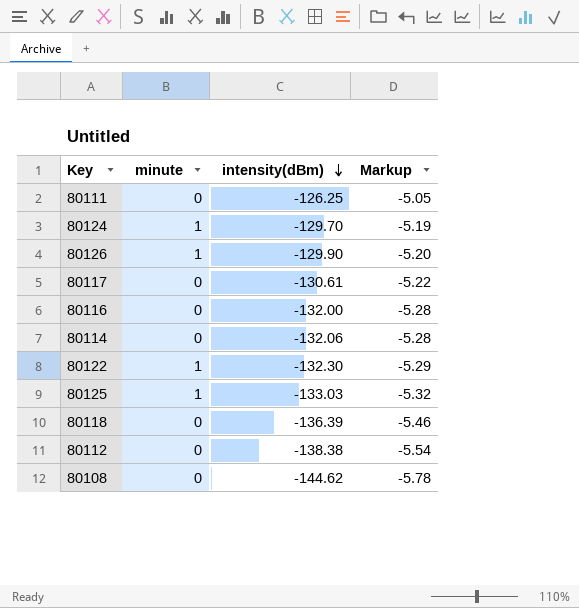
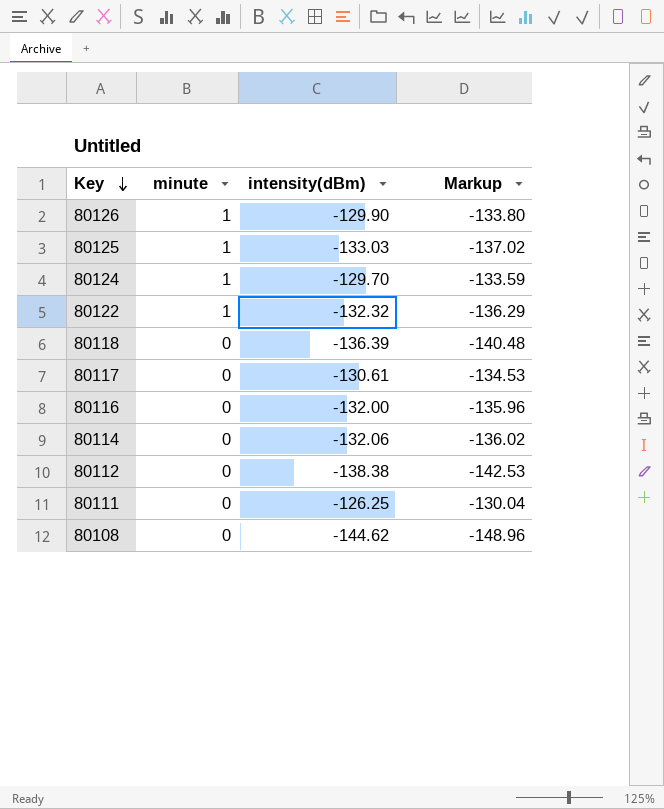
row order: intensity(dBm) descending -> Key descending
column Markup | formula: [intensity(dBm)] * 0.04 -> [intensity(dBm)] * 1.03
80122 | intensity(dBm): -132.30 -> -132.32

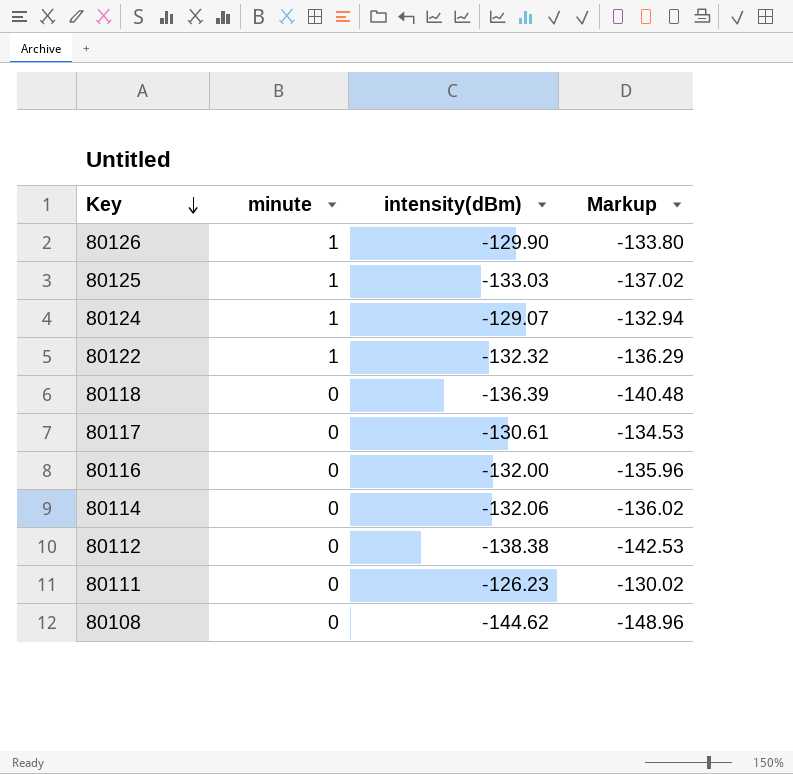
80124 | intensity(dBm): -129.70 -> -129.07
80124 | Markup: -133.59 -> -132.94
80111 | intensity(dBm): -126.25 -> -126.23
80111 | Markup: -130.04 -> -130.02

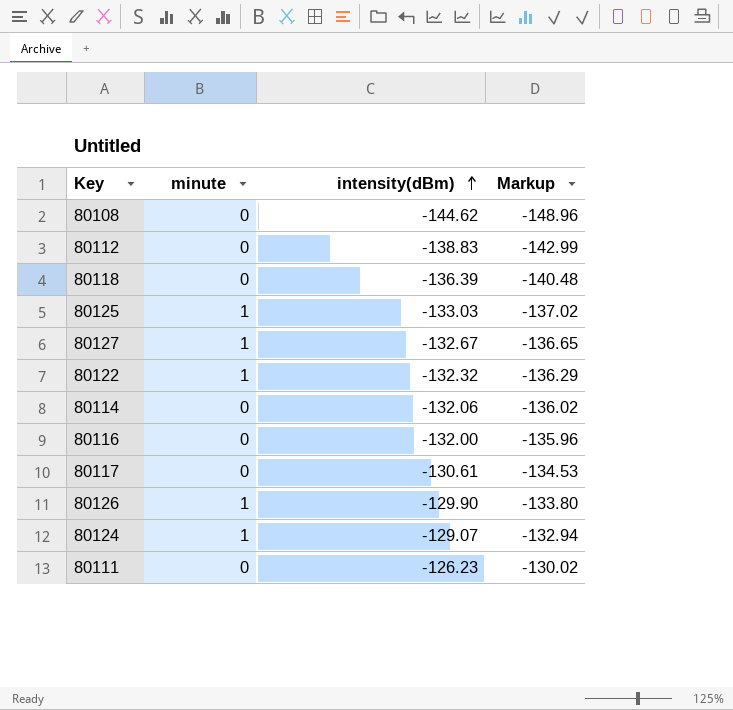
row order: Key descending -> intensity(dBm) ascending
80112 | intensity(dBm): -138.38 -> -138.83
80112 | Markup: -142.53 -> -142.99
row 80127: none -> 1 | -132.67 | -136.65

